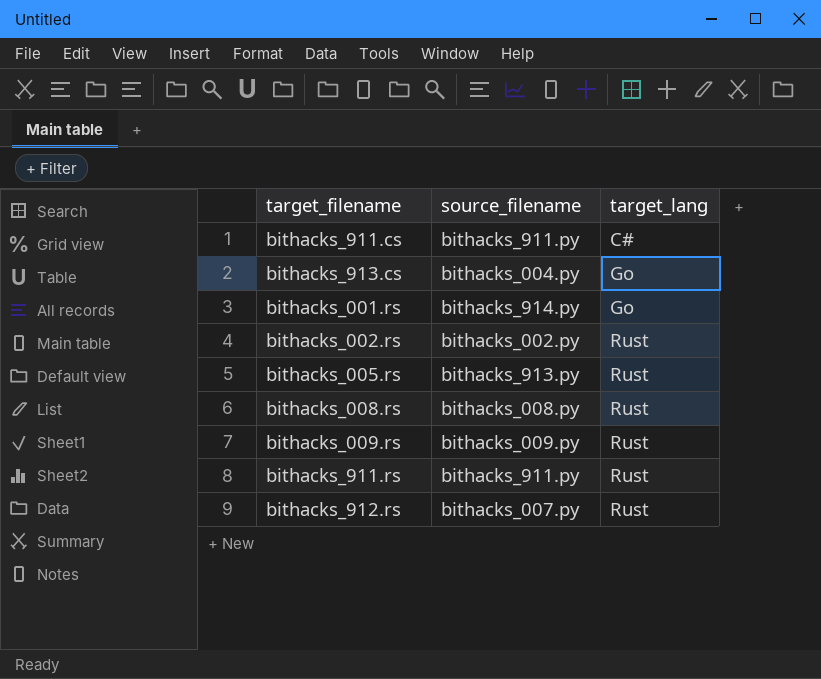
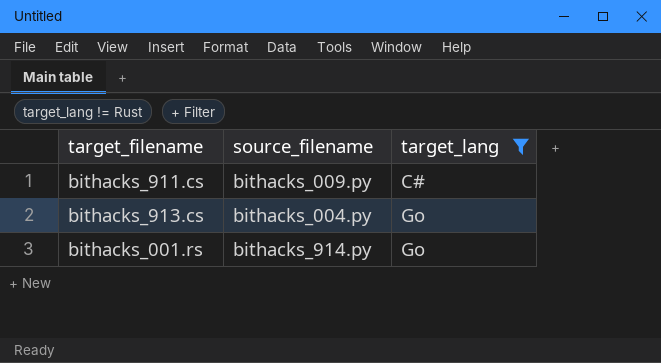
filter: none -> target_lang != Rust
bithacks_911.cs | source_filename: bithacks_911.py -> bithacks_009.py

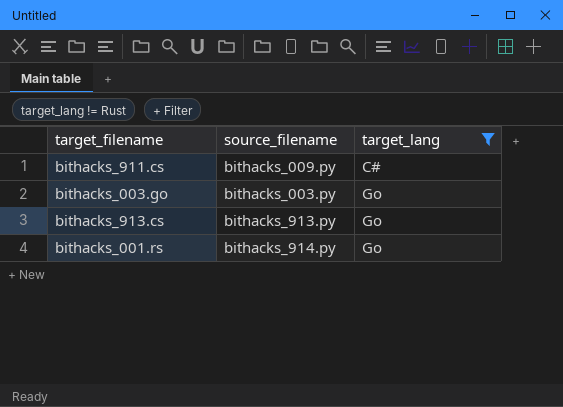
row bithacks_003.go: none -> bithacks_003.py | Go
bithacks_913.cs | source_filename: bithacks_004.py -> bithacks_913.py

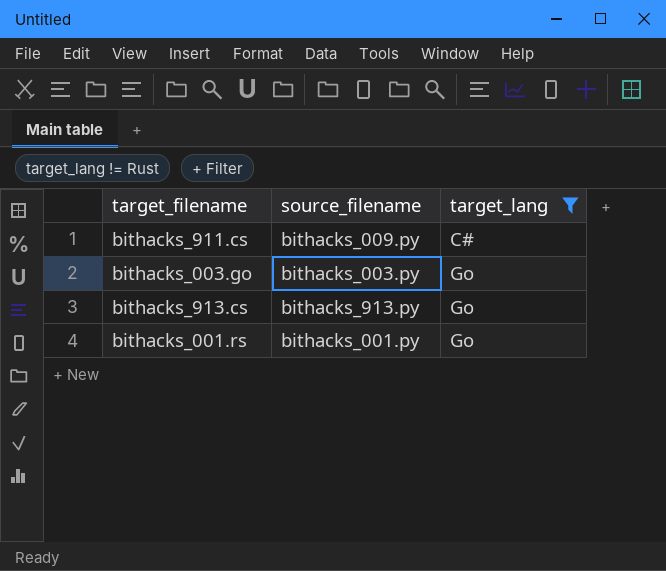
bithacks_001.rs | source_filename: bithacks_914.py -> bithacks_001.py

